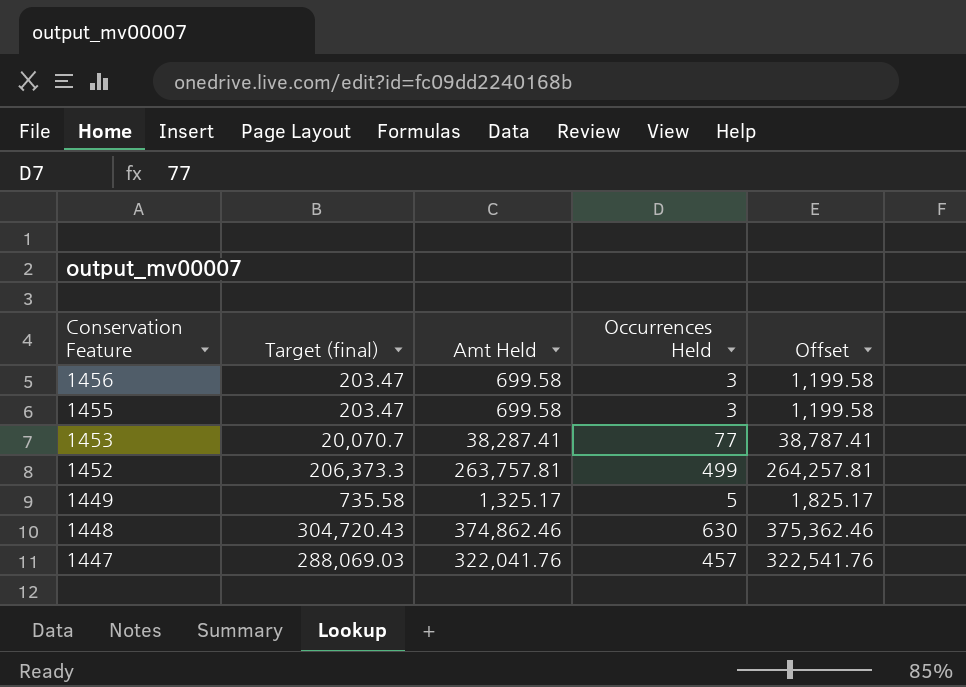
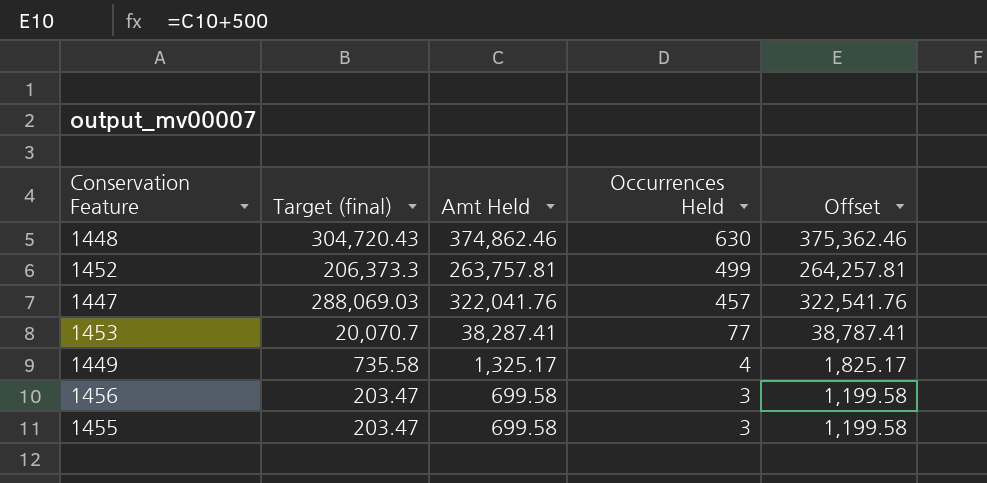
row order: Conservation Feature descending -> Occurrences Held descending
1449 | Occurrences Held: 5 -> 4

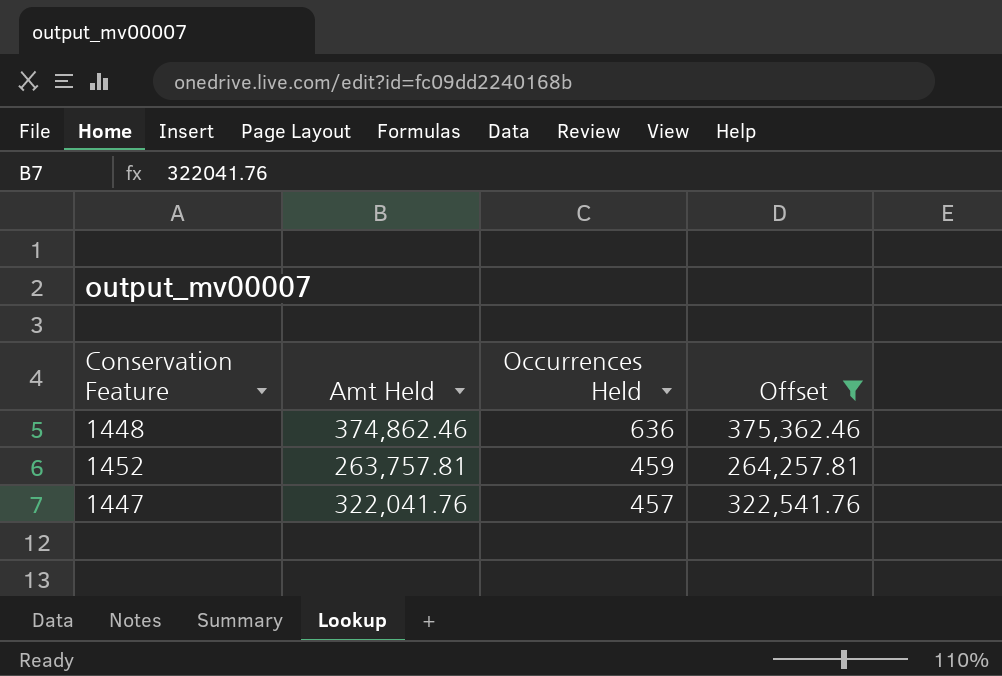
filter: none -> Offset >= 264,257.81
column Target (final) | position: 2 -> none
1448 | Occurrences Held: 630 -> 636
1452 | Occurrences Held: 499 -> 459

